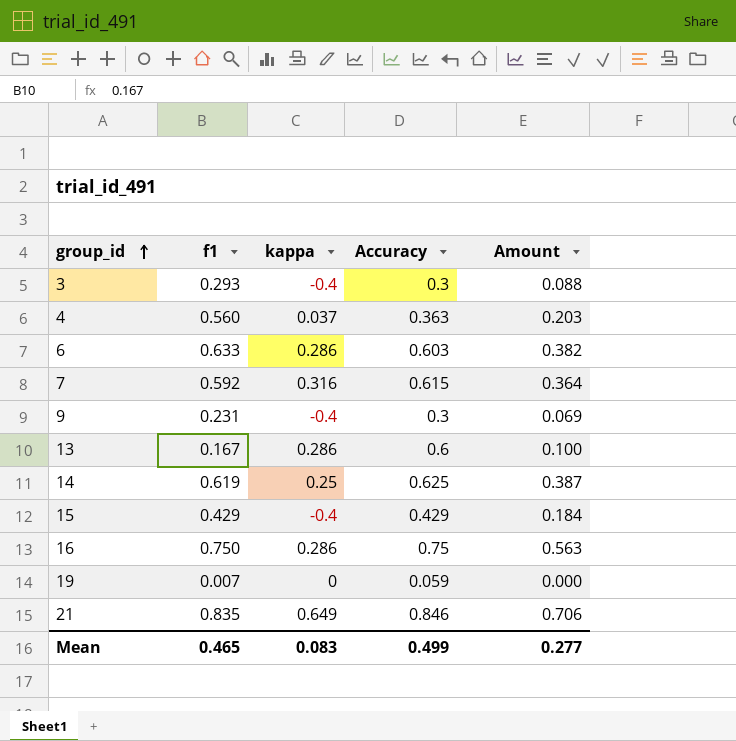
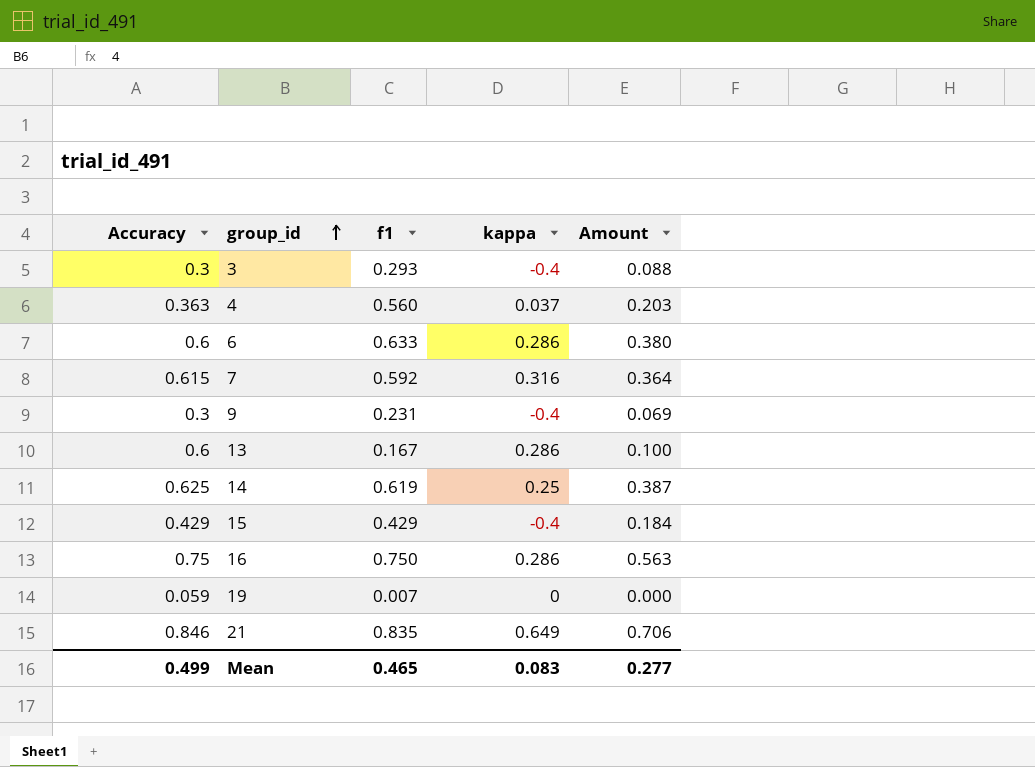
column Accuracy | position: 4 -> 1
6 | Accuracy: 0.603 -> 0.6
6 | Amount: 0.382 -> 0.380

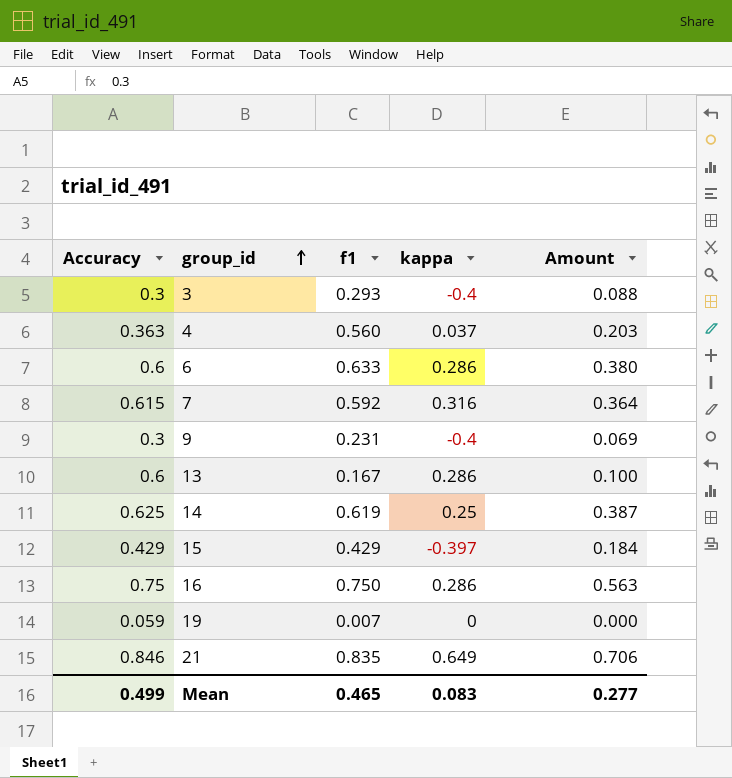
15 | kappa: -0.4 -> -0.397

